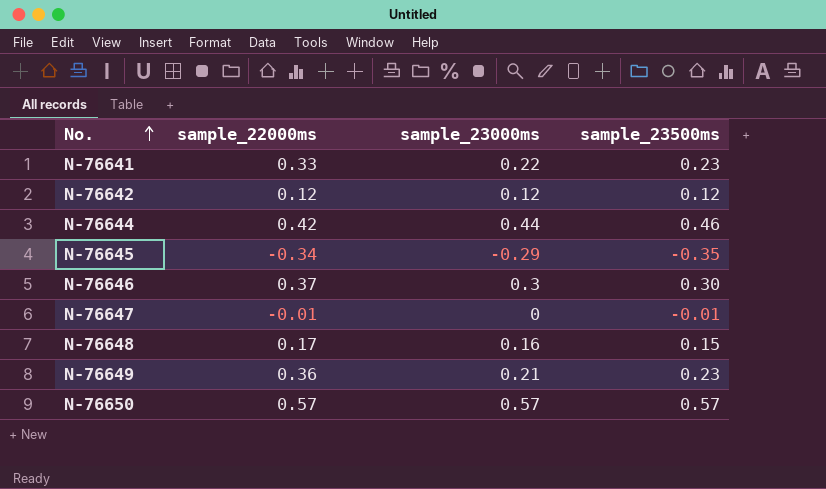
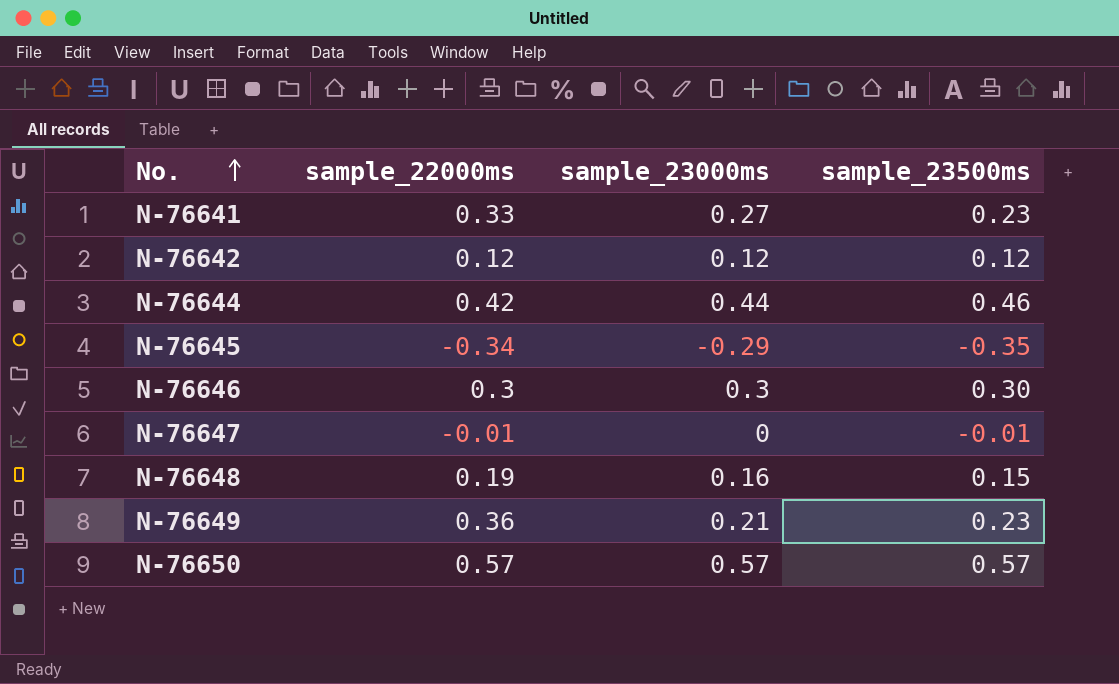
N-76641 | sample_23000ms: 0.22 -> 0.27
N-76646 | sample_22000ms: 0.37 -> 0.3
N-76648 | sample_22000ms: 0.17 -> 0.19

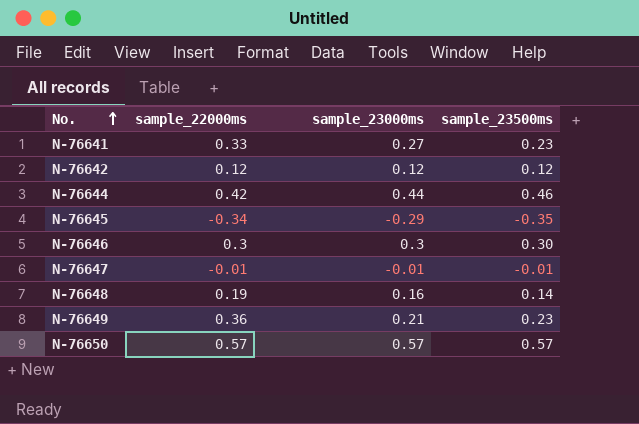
N-76647 | sample_23000ms: 0 -> -0.01
N-76648 | sample_23500ms: 0.15 -> 0.14

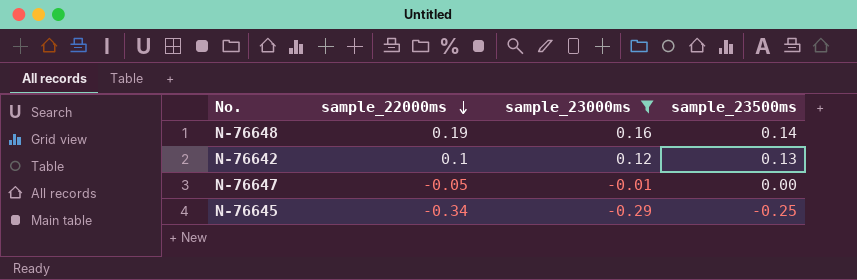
filter: none -> sample_23000ms <= 0.16
row order: No. ascending -> sample_22000ms descending
N-76642 | sample_22000ms: 0.12 -> 0.1
N-76642 | sample_23500ms: 0.12 -> 0.13
N-76647 | sample_22000ms: -0.01 -> -0.05
N-76647 | sample_23500ms: -0.01 -> 0.00
N-76645 | sample_23500ms: -0.35 -> -0.25

